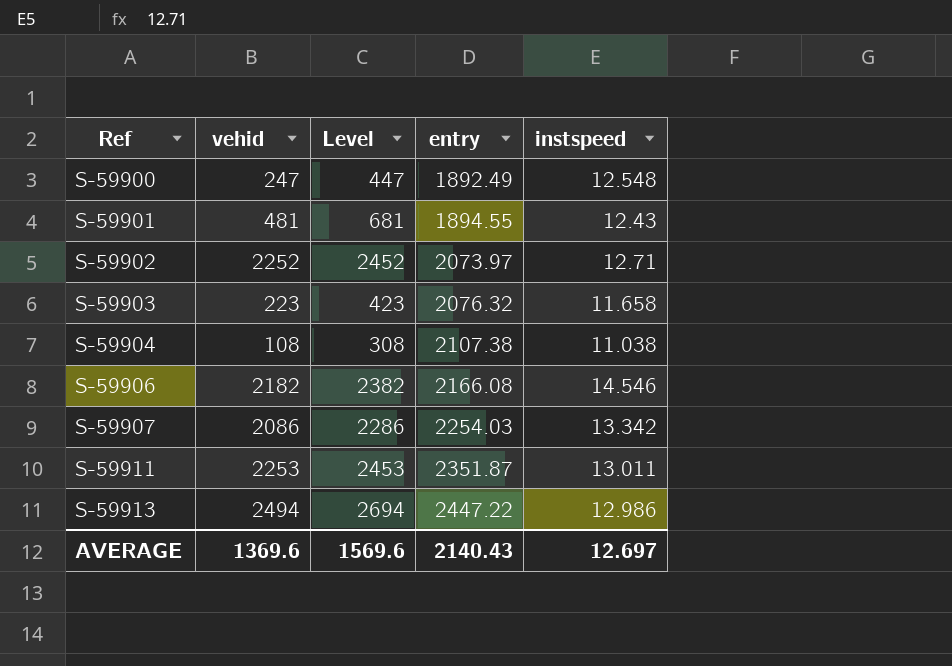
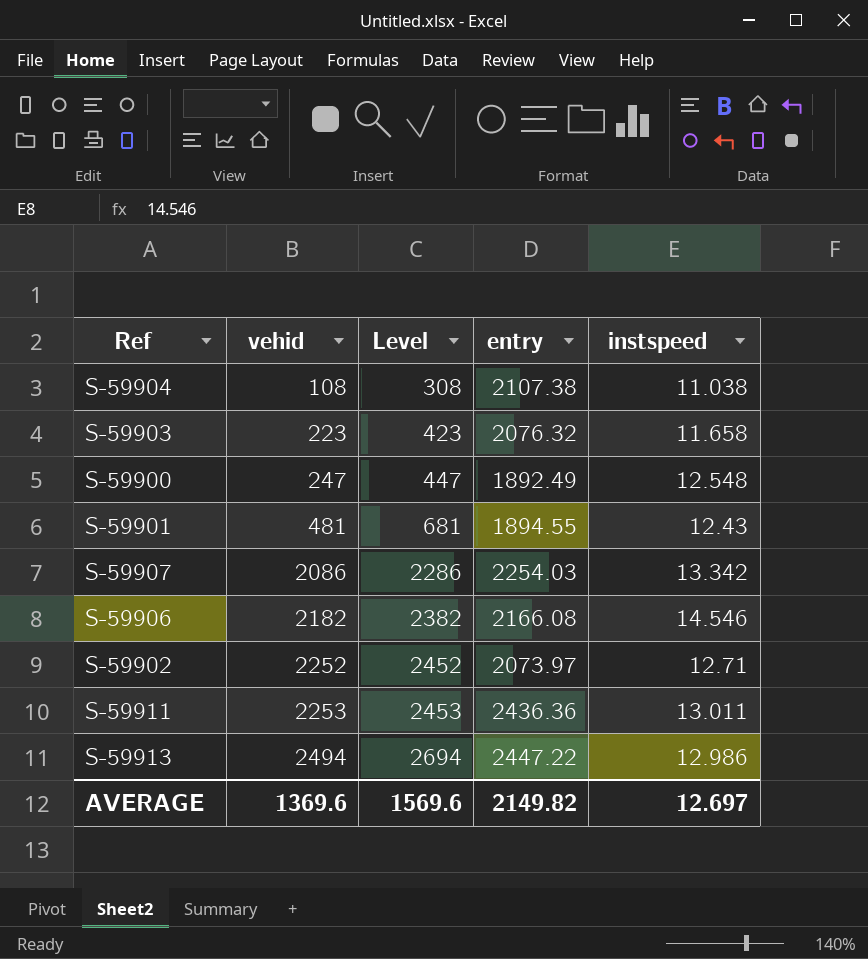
row order: Ref ascending -> vehid ascending
S-59911 | entry: 2351.87 -> 2436.36
AVERAGE | entry: 2140.43 -> 2149.82

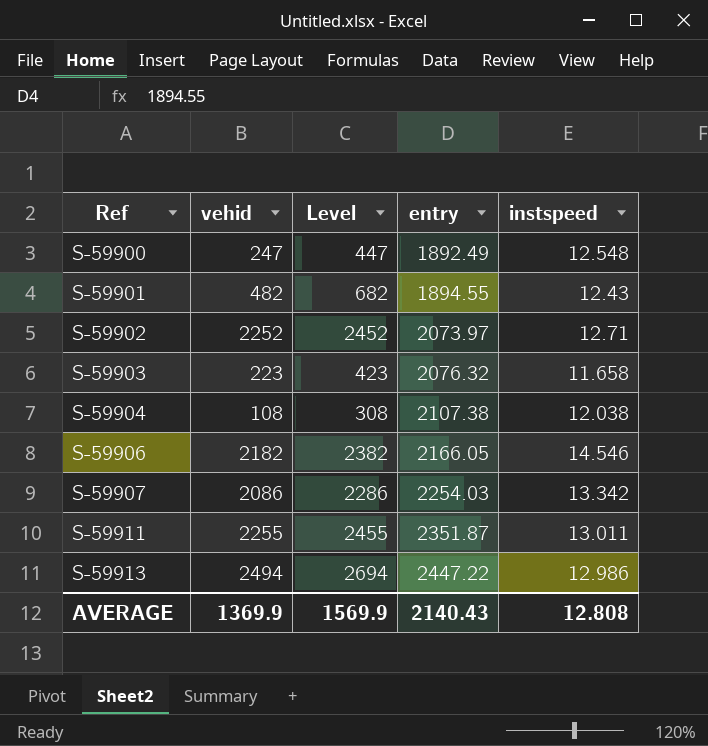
row order: vehid ascending -> Ref ascending
S-59901 | vehid: 481 -> 482
S-59901 | Level: 681 -> 682
S-59904 | instspeed: 11.038 -> 12.038
S-59906 | entry: 2166.08 -> 2166.05
S-59911 | vehid: 2253 -> 2255
S-59911 | Level: 2453 -> 2455
S-59911 | entry: 2436.36 -> 2351.87
AVERAGE | vehid: 1369.6 -> 1369.9
AVERAGE | Level: 1569.6 -> 1569.9
AVERAGE | entry: 2149.82 -> 2140.43
AVERAGE | instspeed: 12.697 -> 12.808

